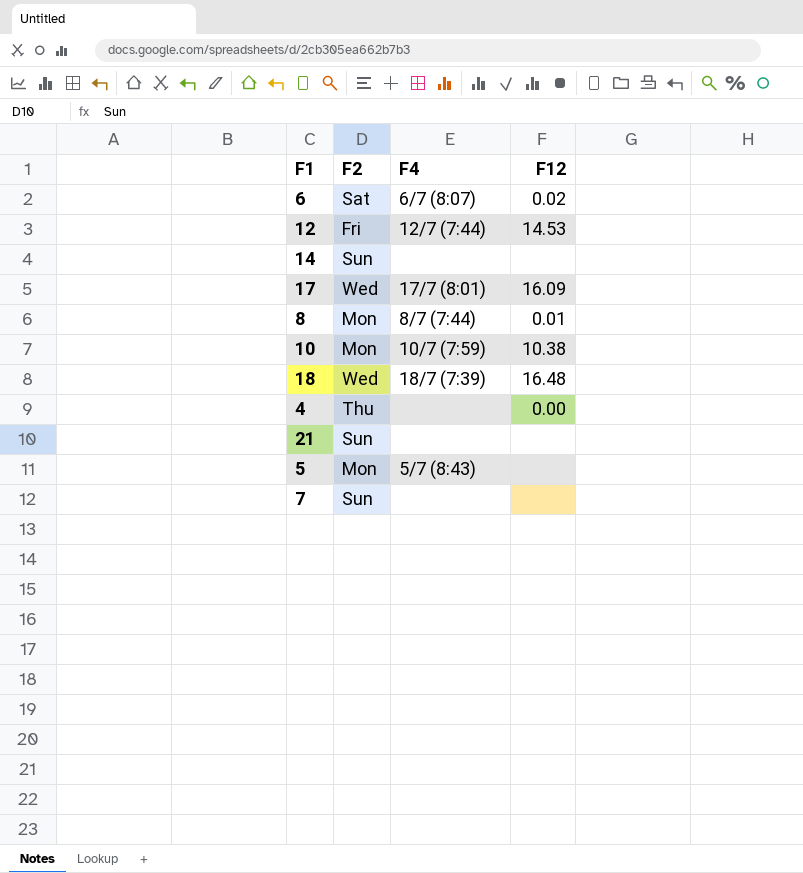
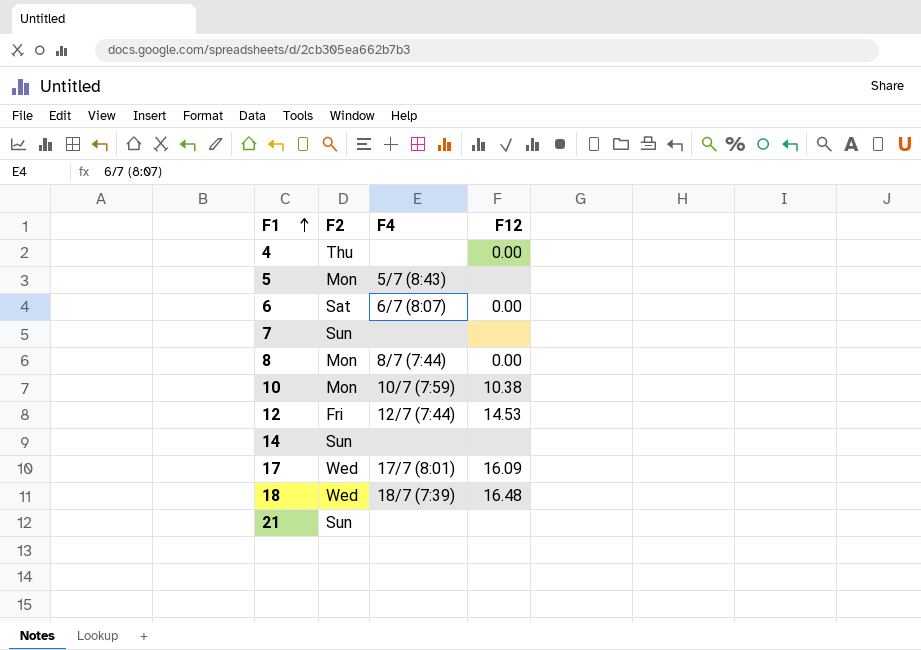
row order: none -> F1 ascending
6 | F12: 0.02 -> 0.00
8 | F12: 0.01 -> 0.00

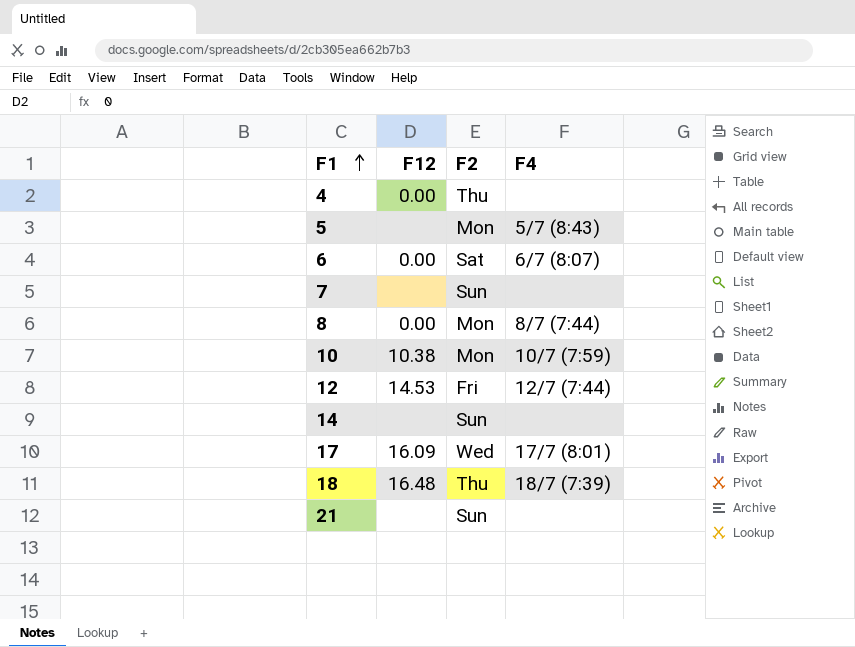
column F12 | position: 4 -> 2
18 | F2: Wed -> Thu

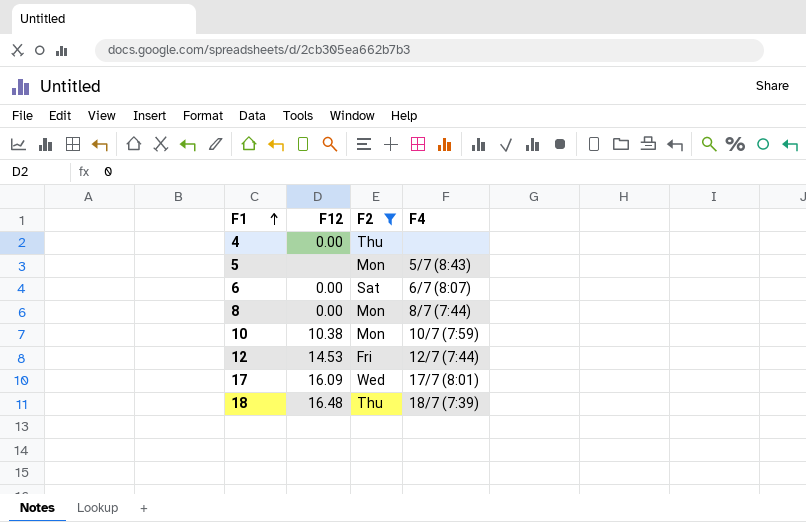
filter: none -> F2 != Sun

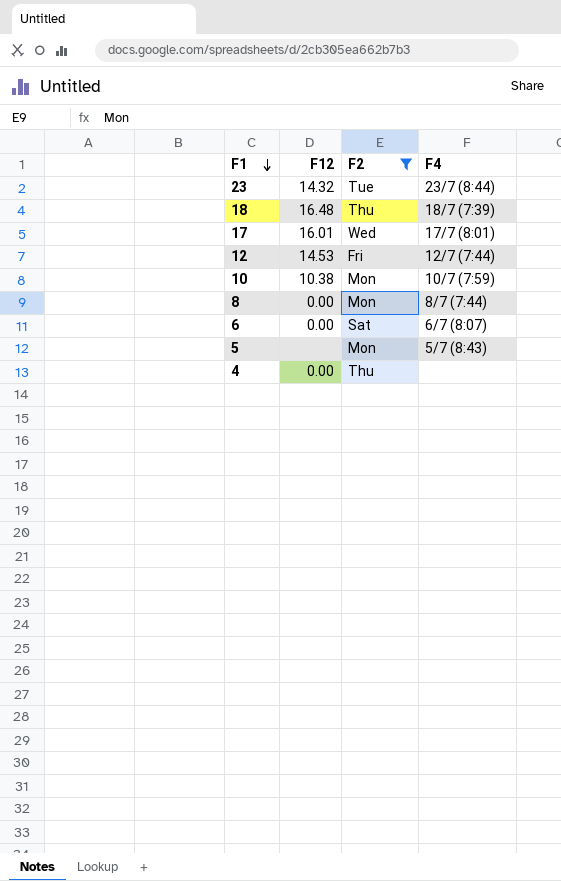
row order: F1 ascending -> F1 descending
row 23: none -> 14.32 | Tue | 23/7 (8:44)
17 | F12: 16.09 -> 16.01

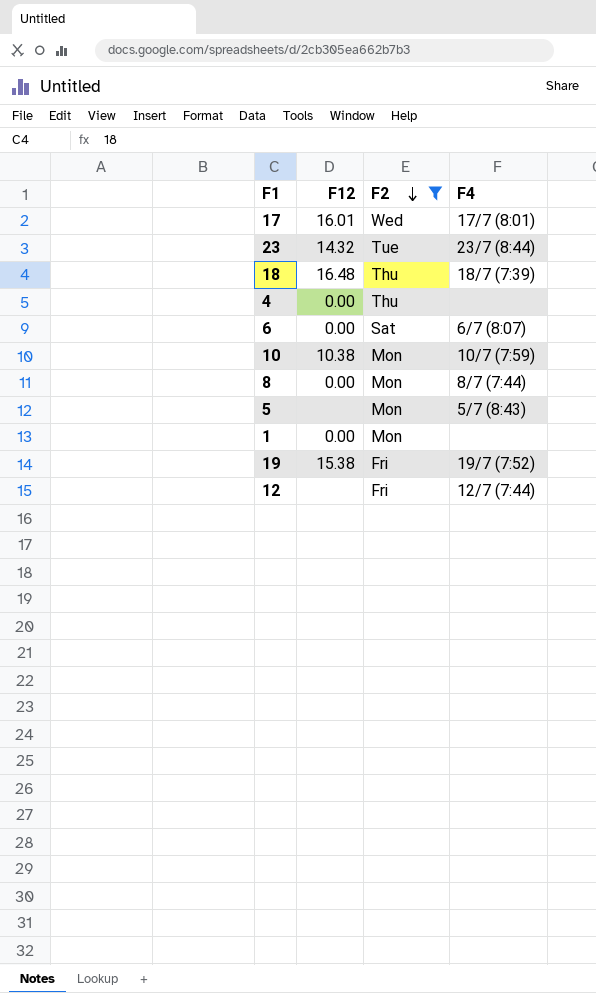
row order: F1 descending -> F2 descending
row 1: none -> 0.00 | Mon | none
row 19: none -> 15.38 | Fri | 19/7 (7:52)
12 | F12: 14.53 -> none

